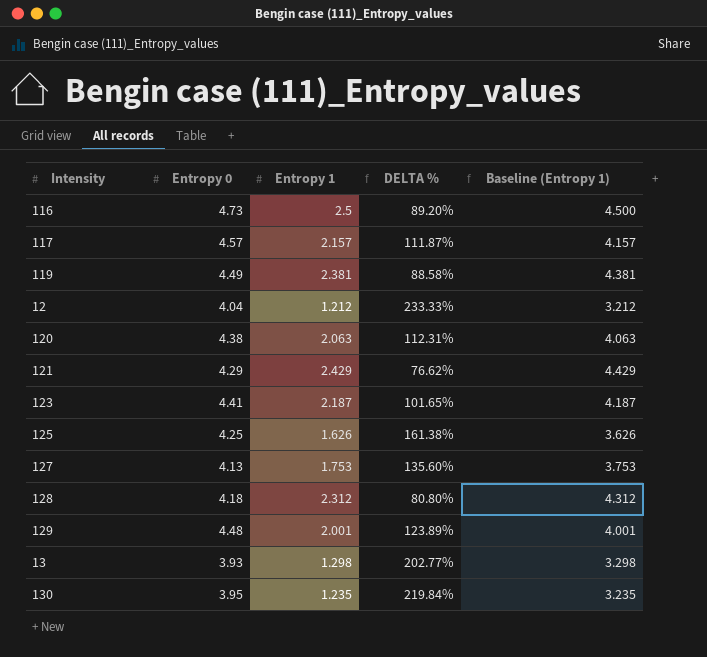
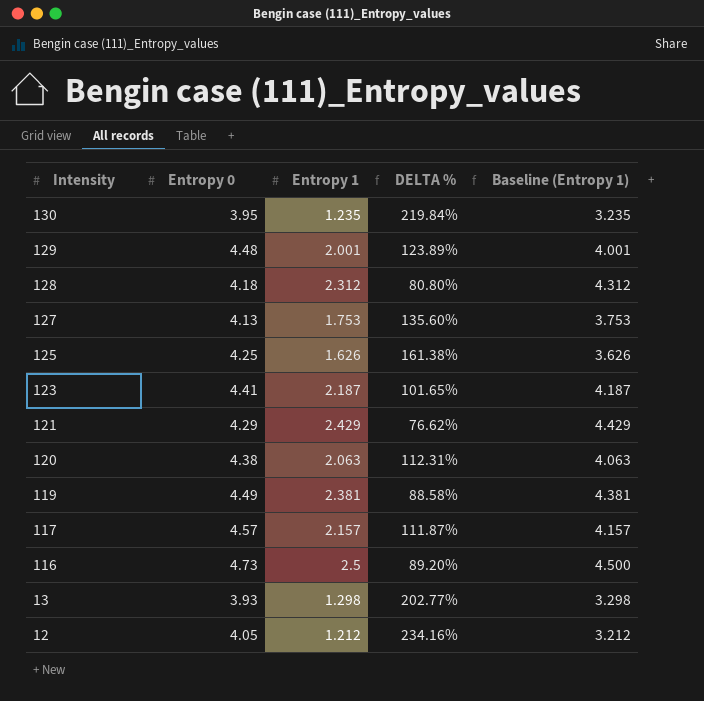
row order: none -> Intensity descending
12 | Entropy 0: 4.04 -> 4.05
12 | DELTA %: 233.33% -> 234.16%

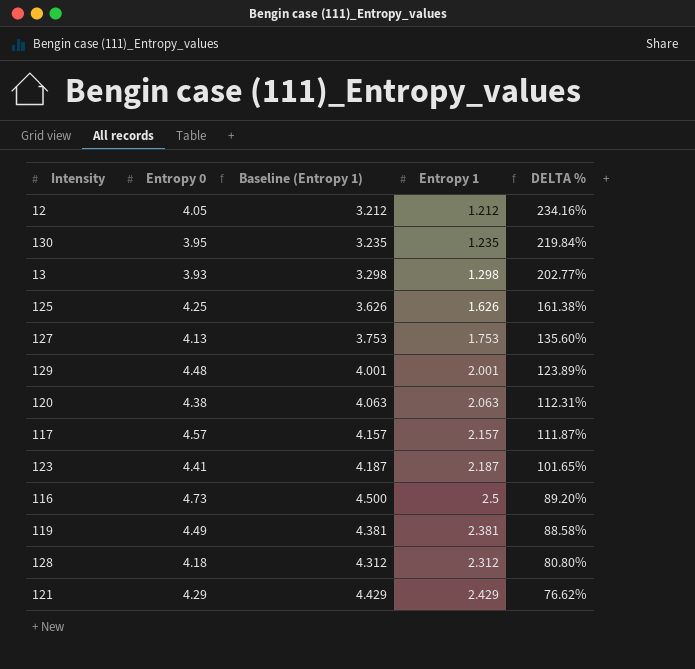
row order: Intensity descending -> DELTA % descending
column Baseline (Entropy 1) | position: 5 -> 3

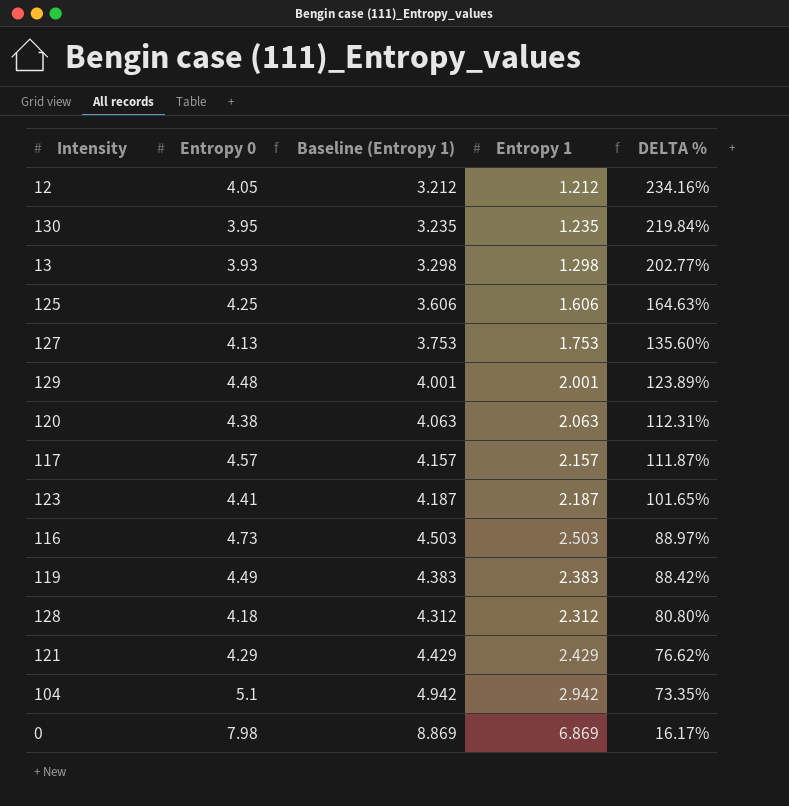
125 | Baseline (Entropy 1): 3.626 -> 3.606
125 | Entropy 1: 1.626 -> 1.606
125 | DELTA %: 161.38% -> 164.63%
116 | Baseline (Entropy 1): 4.500 -> 4.503
116 | Entropy 1: 2.5 -> 2.503
116 | DELTA %: 89.20% -> 88.97%
119 | Baseline (Entropy 1): 4.381 -> 4.383
119 | Entropy 1: 2.381 -> 2.383
119 | DELTA %: 88.58% -> 88.42%
row 104: none -> 5.1 | 4.942 | 2.942 | 73.35%
row 0: none -> 7.98 | 8.869 | 6.869 | 16.17%

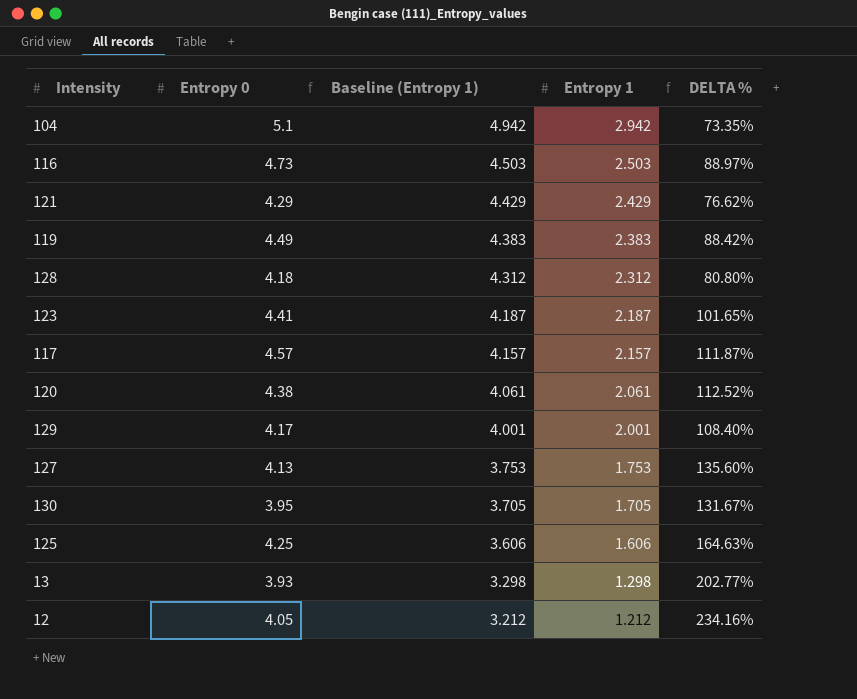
row order: DELTA % descending -> Baseline (Entropy 1) descending
row 0: 7.98 | 8.869 | 6.869 | 16.17% -> none
120 | Baseline (Entropy 1): 4.063 -> 4.061
120 | Entropy 1: 2.063 -> 2.061
120 | DELTA %: 112.31% -> 112.52%
129 | Entropy 0: 4.48 -> 4.17
129 | DELTA %: 123.89% -> 108.40%
130 | Baseline (Entropy 1): 3.235 -> 3.705
130 | Entropy 1: 1.235 -> 1.705
130 | DELTA %: 219.84% -> 131.67%

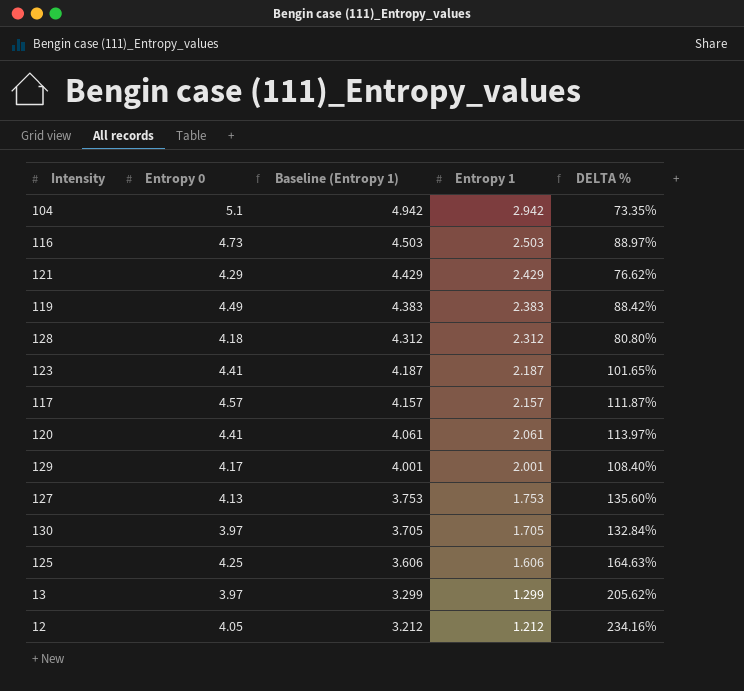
120 | Entropy 0: 4.38 -> 4.41
120 | DELTA %: 112.52% -> 113.97%
130 | Entropy 0: 3.95 -> 3.97
130 | DELTA %: 131.67% -> 132.84%
13 | Entropy 0: 3.93 -> 3.97
13 | Baseline (Entropy 1): 3.298 -> 3.299
13 | Entropy 1: 1.298 -> 1.299
13 | DELTA %: 202.77% -> 205.62%

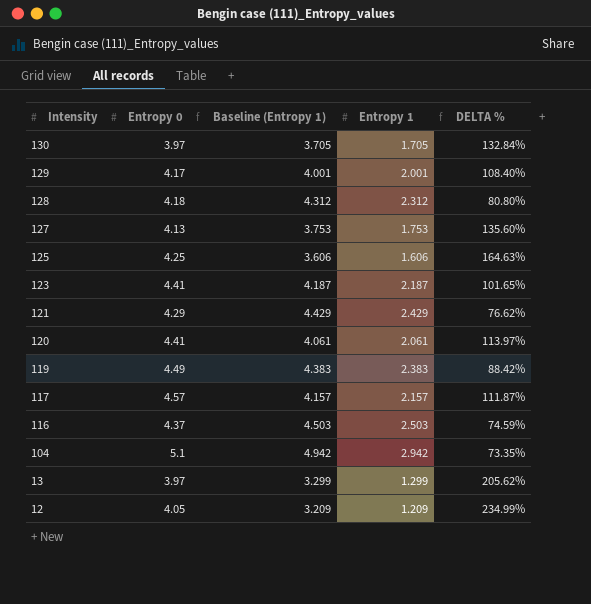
row order: Baseline (Entropy 1) descending -> Intensity descending
116 | Entropy 0: 4.73 -> 4.37
116 | DELTA %: 88.97% -> 74.59%
12 | Baseline (Entropy 1): 3.212 -> 3.209
12 | Entropy 1: 1.212 -> 1.209
12 | DELTA %: 234.16% -> 234.99%

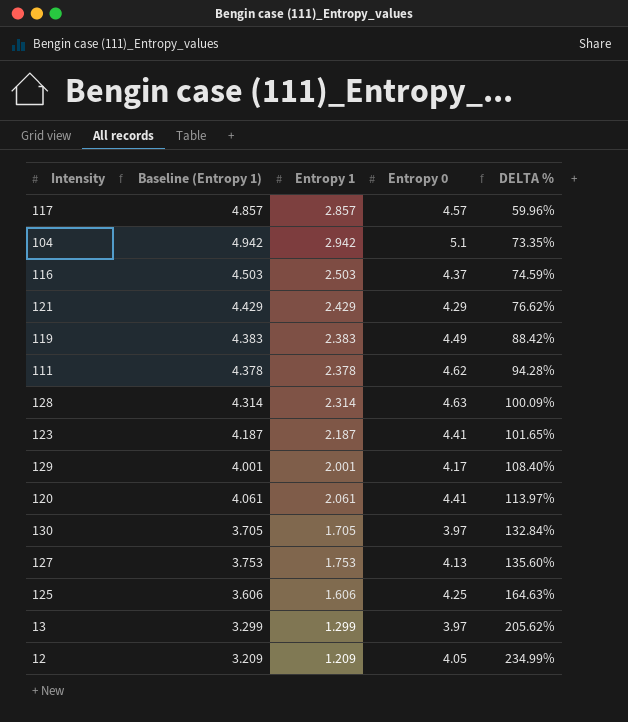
row order: Intensity descending -> DELTA % ascending
column Entropy 0 | position: 2 -> 4
117 | Baseline (Entropy 1): 4.157 -> 4.857
117 | Entropy 1: 2.157 -> 2.857
117 | DELTA %: 111.87% -> 59.96%
row 111: none -> 4.378 | 2.378 | 4.62 | 94.28%
128 | Baseline (Entropy 1): 4.312 -> 4.314
128 | Entropy 1: 2.312 -> 2.314
128 | Entropy 0: 4.18 -> 4.63
128 | DELTA %: 80.80% -> 100.09%

